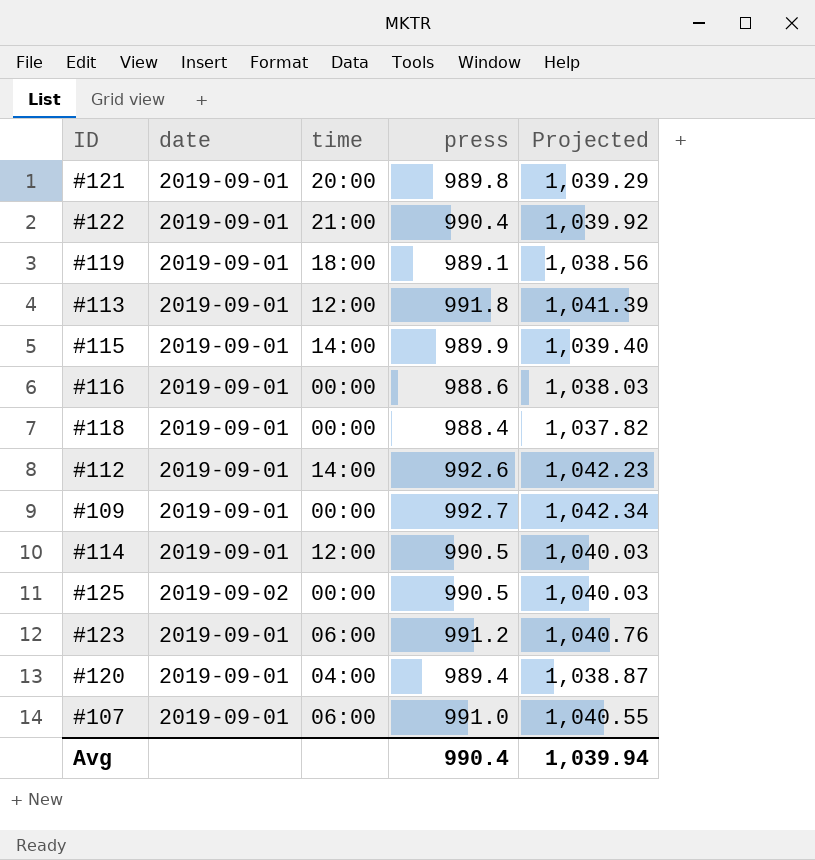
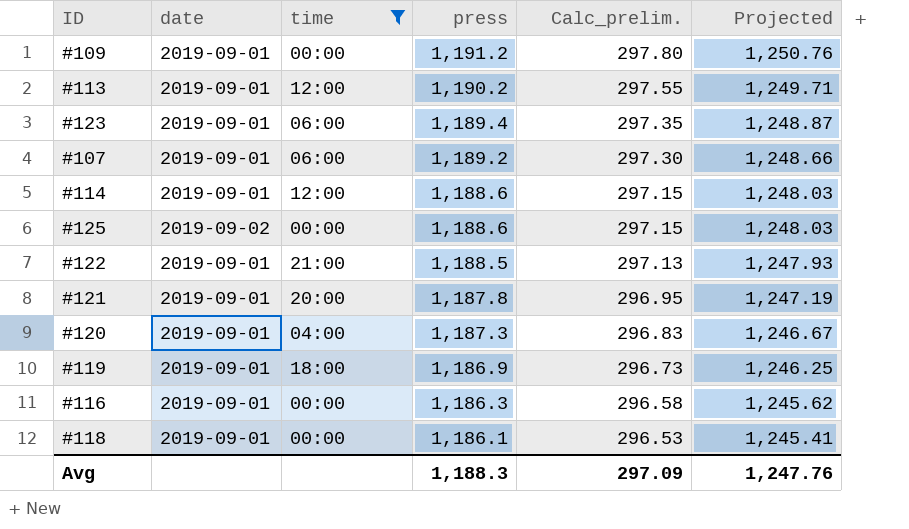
filter: none -> time != 14:00
row order: none -> press descending
column Calc_prelim. | formula: none -> [press] * 0.25
#109 | press: 992.7 -> 1,191.2
#109 | Projected: 1,042.34 -> 1,250.76
#113 | press: 991.8 -> 1,190.2
#113 | Projected: 1,041.39 -> 1,249.71
#123 | press: 991.2 -> 1,189.4
#123 | Projected: 1,040.76 -> 1,248.87
#107 | press: 991.0 -> 1,189.2
#107 | Projected: 1,040.55 -> 1,248.66
#114 | press: 990.5 -> 1,188.6
#114 | Projected: 1,040.03 -> 1,248.03
#125 | press: 990.5 -> 1,188.6
#125 | Projected: 1,040.03 -> 1,248.03
#122 | press: 990.4 -> 1,188.5
#122 | Projected: 1,039.92 -> 1,247.93
#121 | press: 989.8 -> 1,187.8
#121 | Projected: 1,039.29 -> 1,247.19
#120 | press: 989.4 -> 1,187.3
#120 | Projected: 1,038.87 -> 1,246.67
#119 | press: 989.1 -> 1,186.9
#119 | Projected: 1,038.56 -> 1,246.25
#116 | press: 988.6 -> 1,186.3
#116 | Projected: 1,038.03 -> 1,245.62
#118 | press: 988.4 -> 1,186.1
#118 | Projected: 1,037.82 -> 1,245.41
Avg | press: 990.4 -> 1,188.3
Avg | Projected: 1,039.94 -> 1,247.76

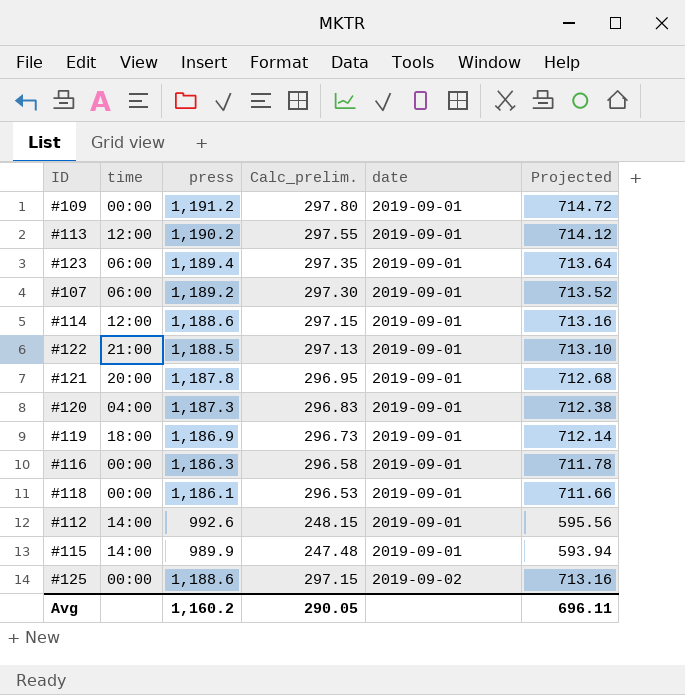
filter: time != 14:00 -> none
row order: press descending -> date ascending
column date | position: 2 -> 5
column Projected | formula: [press] * 1.05 -> [press] * 0.6
Avg | press: 1,188.3 -> 1,160.2
Avg | Calc_prelim.: 297.09 -> 290.05
Avg | Projected: 1,247.76 -> 696.11

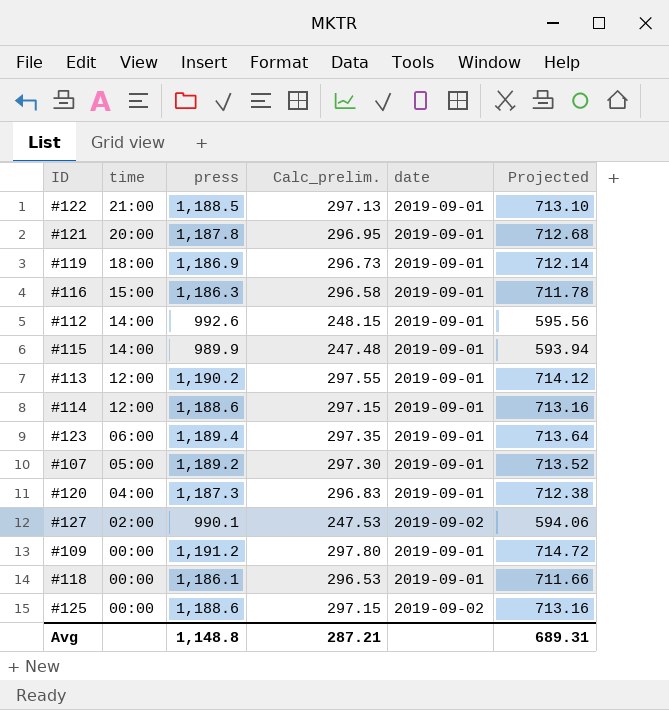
row order: date ascending -> time descending
#116 | time: 00:00 -> 15:00
#107 | time: 06:00 -> 05:00
row #127: none -> 02:00 | 990.1 | 247.53 | 2019-09-02 | 594.06
Avg | press: 1,160.2 -> 1,148.8
Avg | Calc_prelim.: 290.05 -> 287.21
Avg | Projected: 696.11 -> 689.31

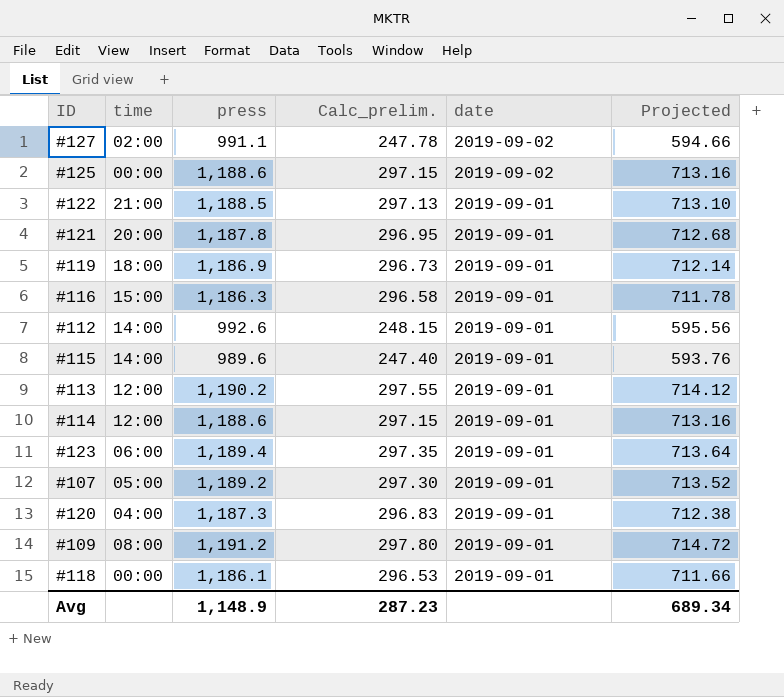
row order: time descending -> date descending
#127 | press: 990.1 -> 991.1
#127 | Calc_prelim.: 247.53 -> 247.78
#127 | Projected: 594.06 -> 594.66
#115 | press: 989.9 -> 989.6
#115 | Calc_prelim.: 247.48 -> 247.40
#115 | Projected: 593.94 -> 593.76
#109 | time: 00:00 -> 08:00
Avg | press: 1,148.8 -> 1,148.9
Avg | Calc_prelim.: 287.21 -> 287.23
Avg | Projected: 689.31 -> 689.34

